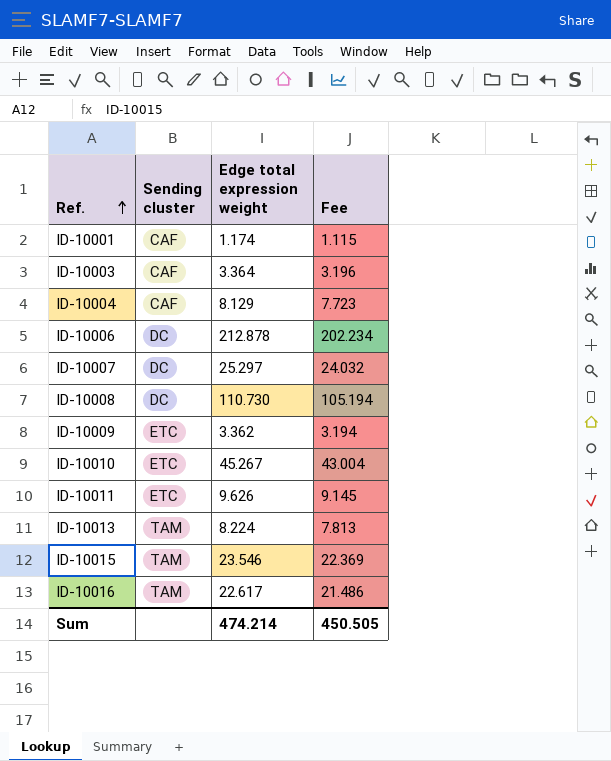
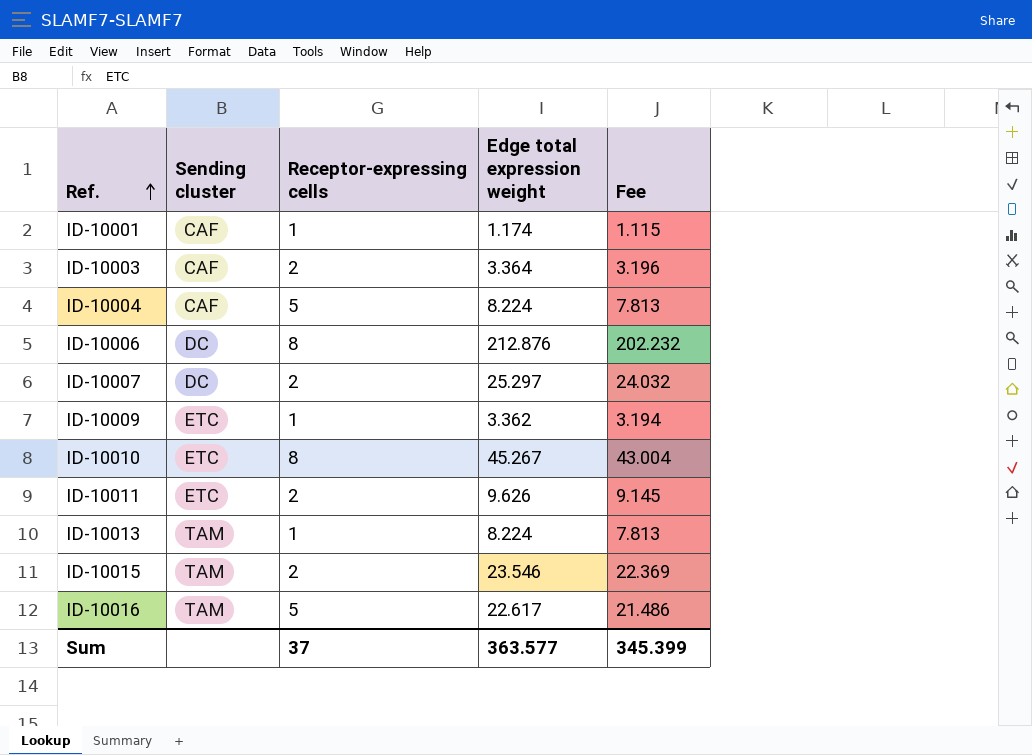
column Receptor-expressing cells | position: none -> 3
row ID-10008: DC | 110.730 | 105.194 -> none
ID-10004 | Edge total expression weight: 8.129 -> 8.224
ID-10004 | Fee: 7.723 -> 7.813
ID-10006 | Edge total expression weight: 212.878 -> 212.876
ID-10006 | Fee: 202.234 -> 202.232
Sum | Edge total expression weight: 474.214 -> 363.577
Sum | Fee: 450.505 -> 345.399

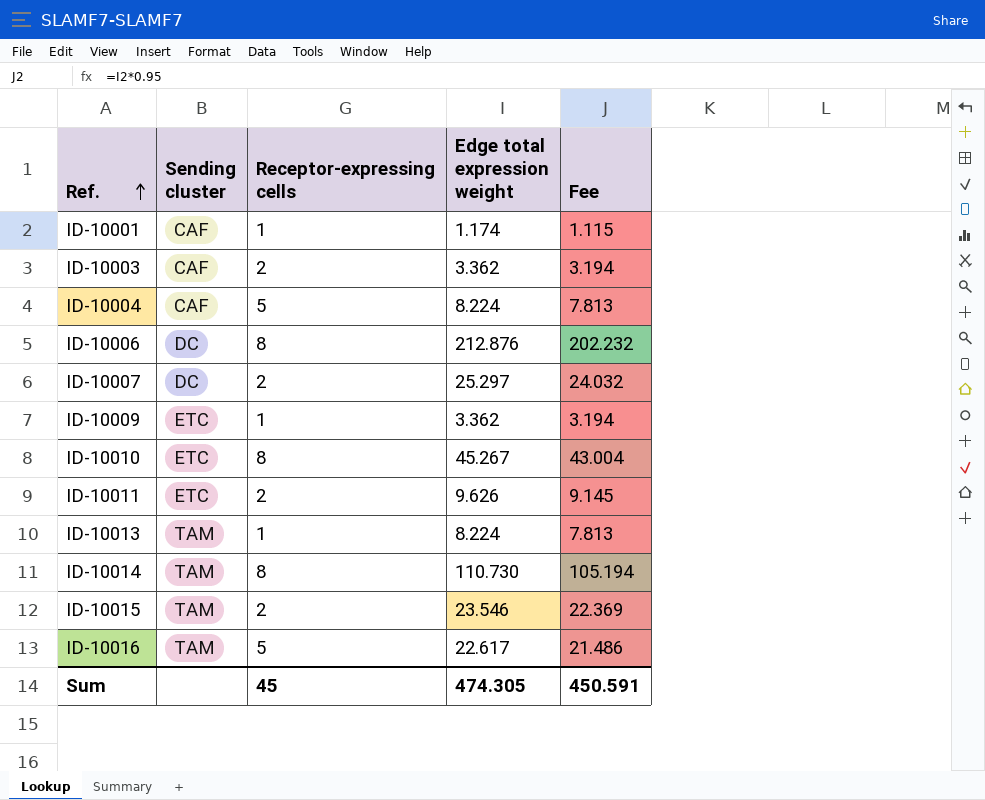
ID-10003 | Edge total expression weight: 3.364 -> 3.362
ID-10003 | Fee: 3.196 -> 3.194
row ID-10014: none -> TAM | 8 | 110.730 | 105.194
Sum | Receptor-expressing cells: 37 -> 45
Sum | Edge total expression weight: 363.577 -> 474.305
Sum | Fee: 345.399 -> 450.591

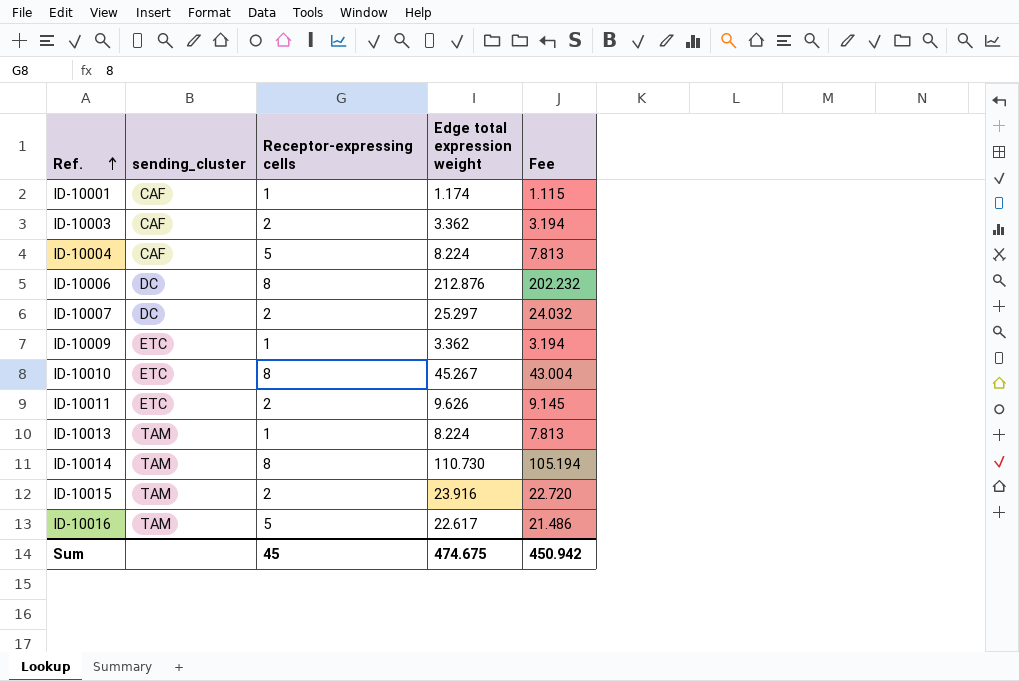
column name: Sending cluster -> sending_cluster
ID-10015 | Edge total expression weight: 23.546 -> 23.916
ID-10015 | Fee: 22.369 -> 22.720
Sum | Edge total expression weight: 474.305 -> 474.675
Sum | Fee: 450.591 -> 450.942

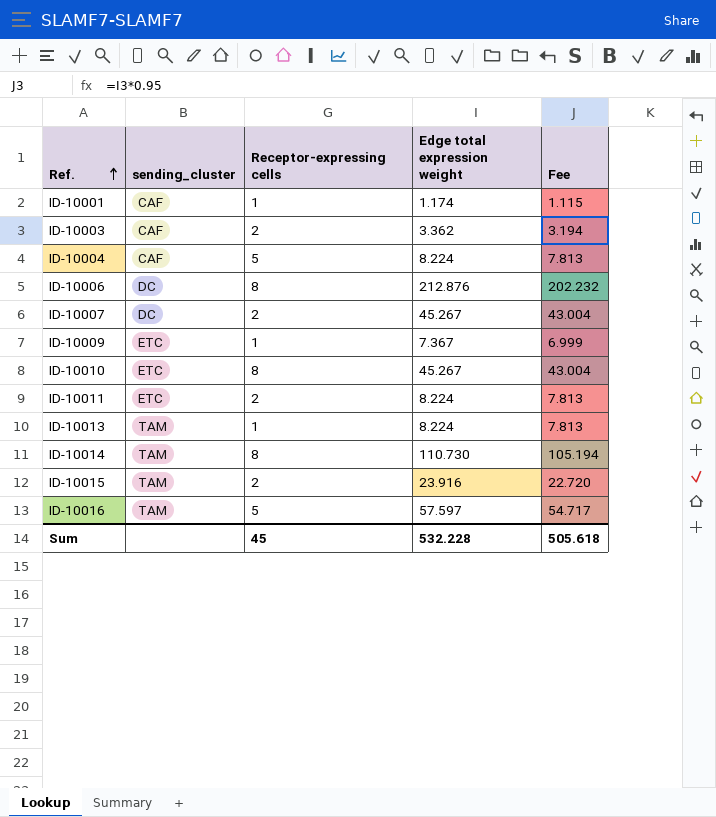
ID-10007 | Edge total expression weight: 25.297 -> 45.267
ID-10007 | Fee: 24.032 -> 43.004
ID-10009 | Edge total expression weight: 3.362 -> 7.367
ID-10009 | Fee: 3.194 -> 6.999
ID-10011 | Edge total expression weight: 9.626 -> 8.224
ID-10011 | Fee: 9.145 -> 7.813
ID-10016 | Edge total expression weight: 22.617 -> 57.597
ID-10016 | Fee: 21.486 -> 54.717
Sum | Edge total expression weight: 474.675 -> 532.228
Sum | Fee: 450.942 -> 505.618

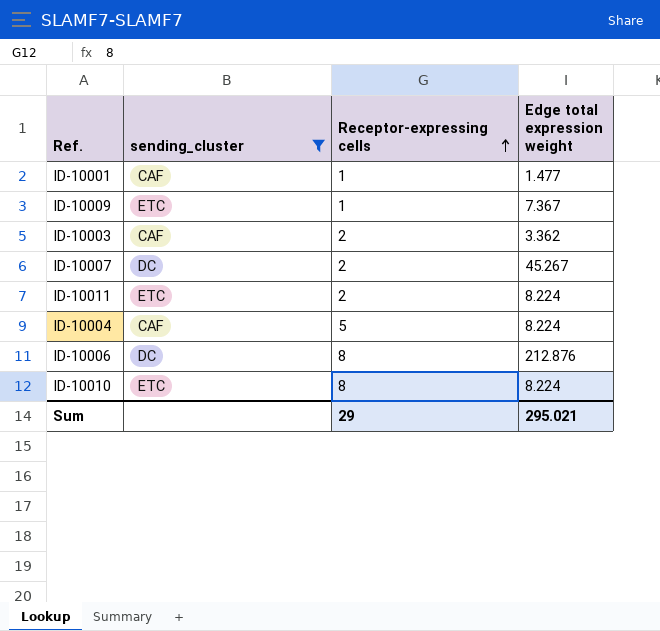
filter: none -> sending_cluster != TAM
row order: Ref. ascending -> Receptor-expressing cells ascending
column Fee | formula: [Edge total expression weight] * 0.95 -> none
ID-10001 | Edge total expression weight: 1.174 -> 1.477
ID-10010 | Edge total expression weight: 45.267 -> 8.224
Sum | Receptor-expressing cells: 45 -> 29
Sum | Edge total expression weight: 532.228 -> 295.021

